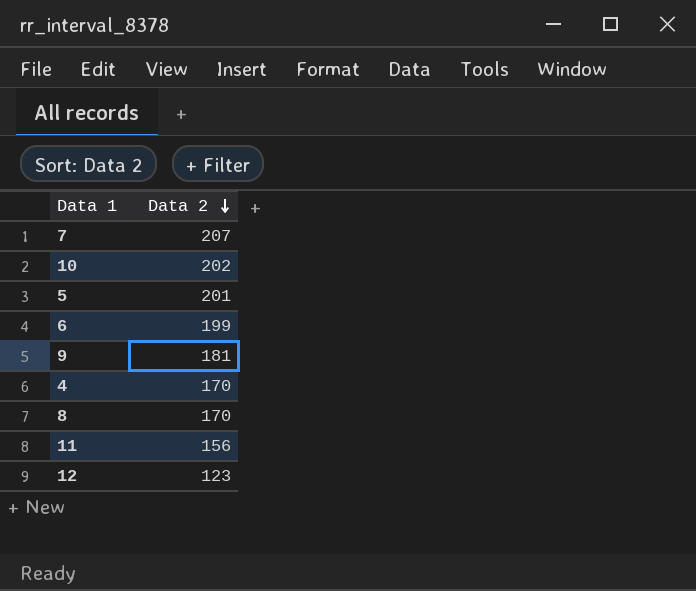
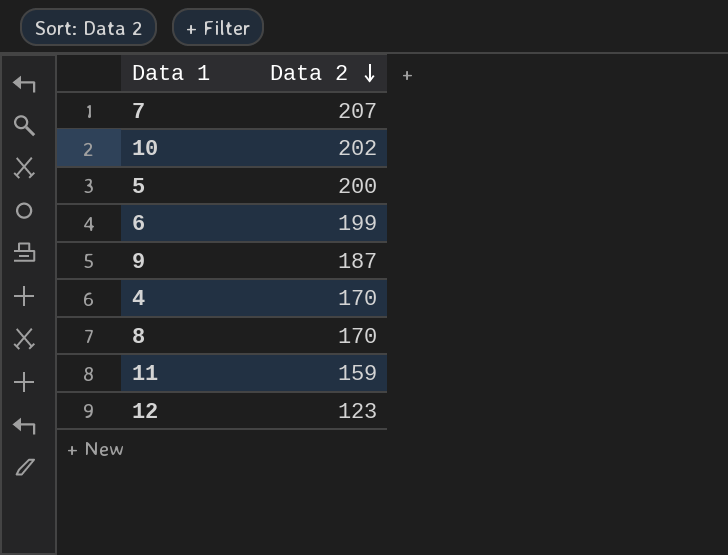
5 | Data 2: 201 -> 200
9 | Data 2: 181 -> 187
11 | Data 2: 156 -> 159

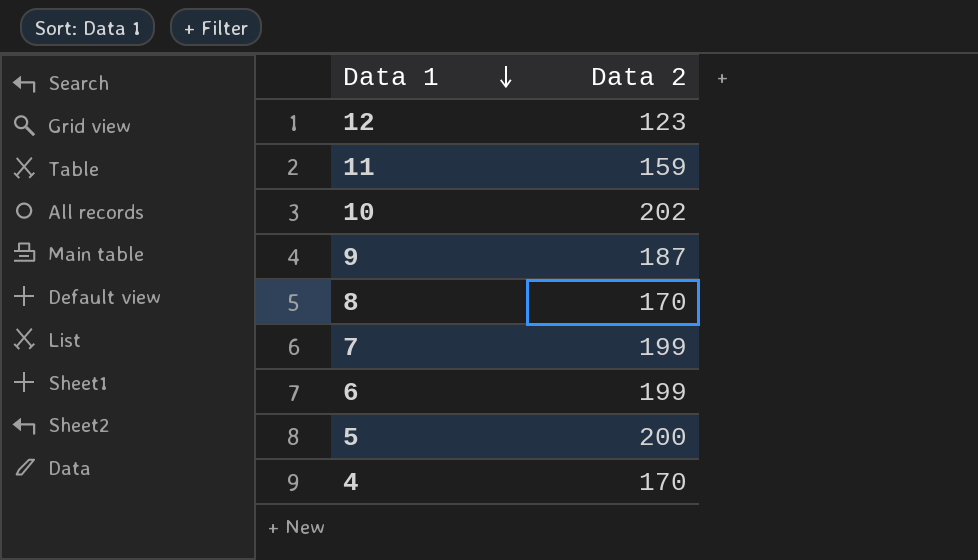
row order: Data 2 descending -> Data 1 descending
7 | Data 2: 207 -> 199

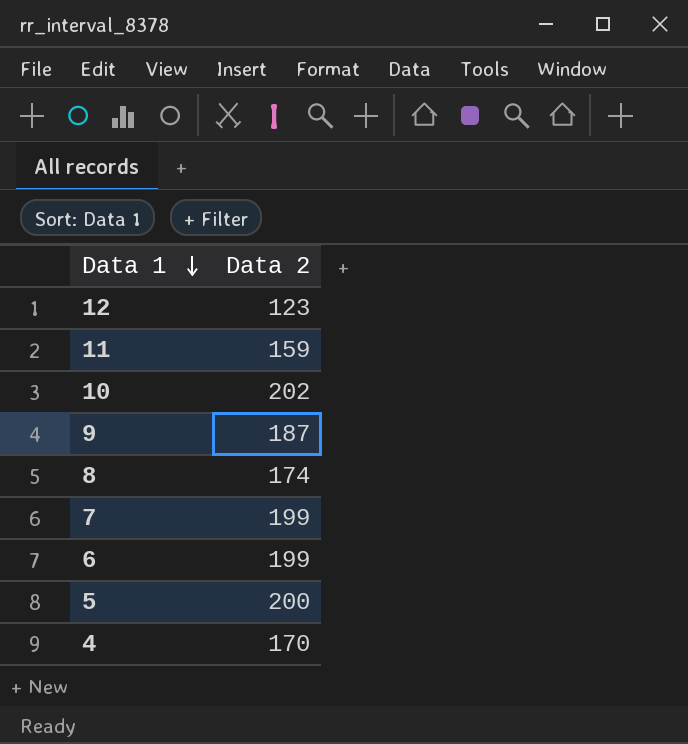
8 | Data 2: 170 -> 174

